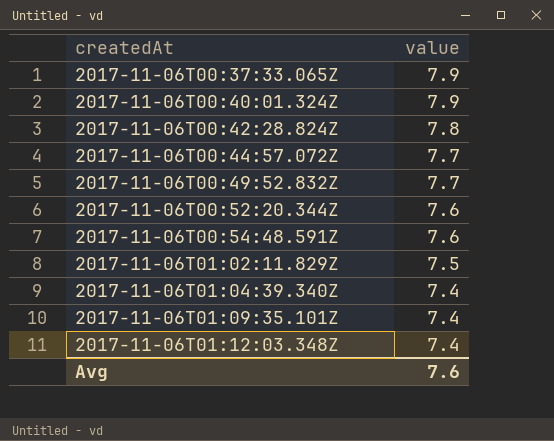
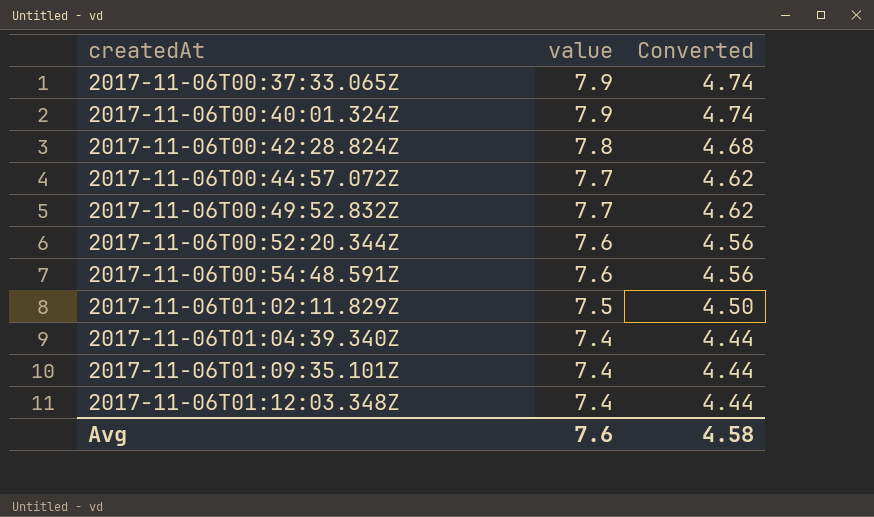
column Converted | formula: none -> [value] * 0.6

